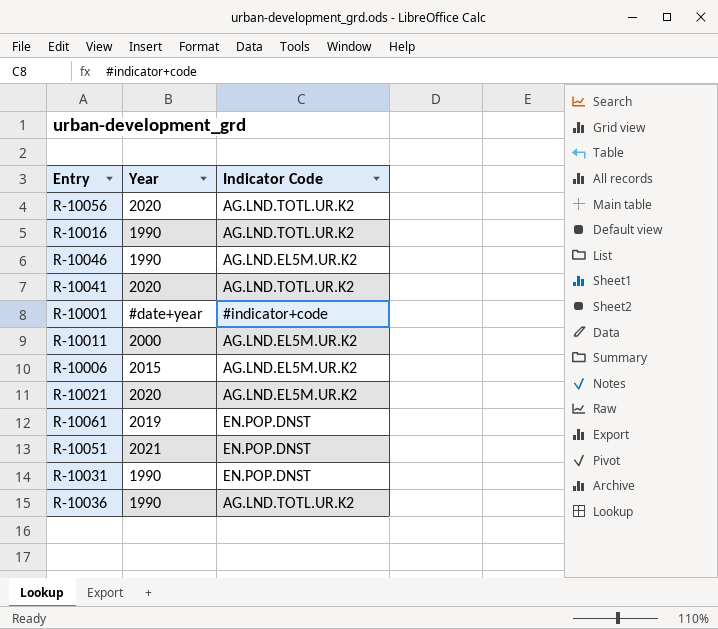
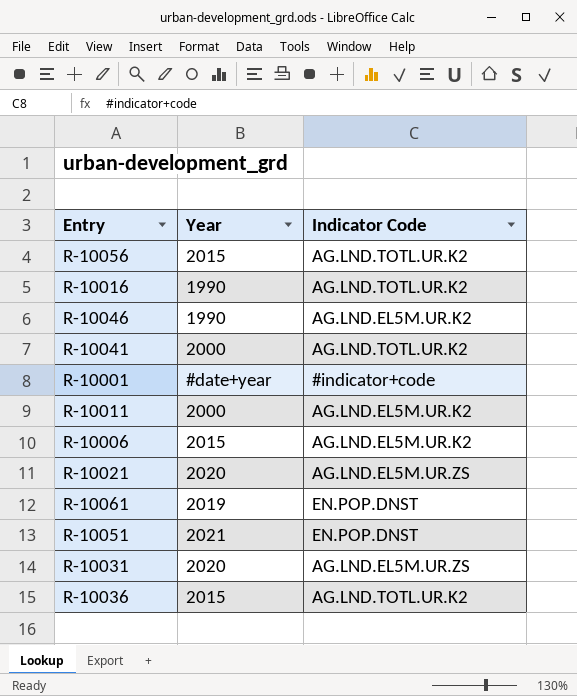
R-10056 | Year: 2020 -> 2015
R-10041 | Year: 2020 -> 2000
R-10021 | Indicator Code: AG.LND.EL5M.UR.K2 -> AG.LND.EL5M.UR.ZS
R-10031 | Year: 1990 -> 2020
R-10031 | Indicator Code: EN.POP.DNST -> AG.LND.EL5M.UR.ZS
R-10036 | Year: 1990 -> 2015

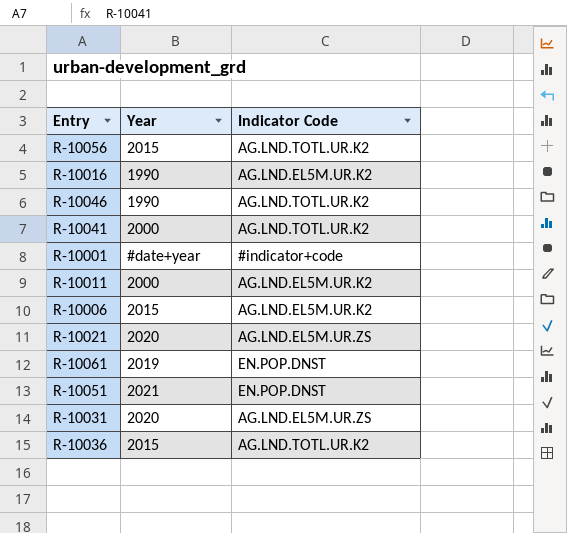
R-10016 | Indicator Code: AG.LND.TOTL.UR.K2 -> AG.LND.EL5M.UR.K2
R-10046 | Indicator Code: AG.LND.EL5M.UR.K2 -> AG.LND.TOTL.UR.K2

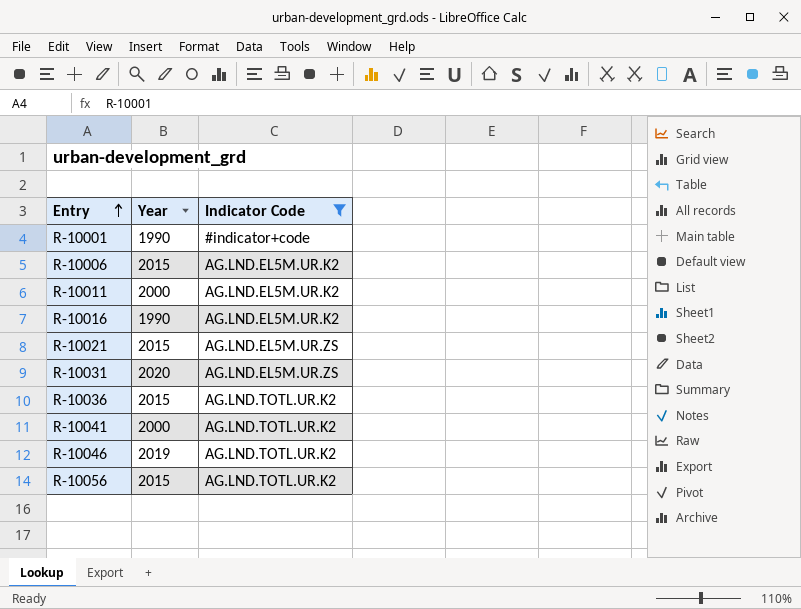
filter: none -> Indicator Code != EN.POP.DNST
row order: none -> Entry ascending
R-10001 | Year: #date+year -> 1990
R-10021 | Year: 2020 -> 2015
R-10046 | Year: 1990 -> 2019

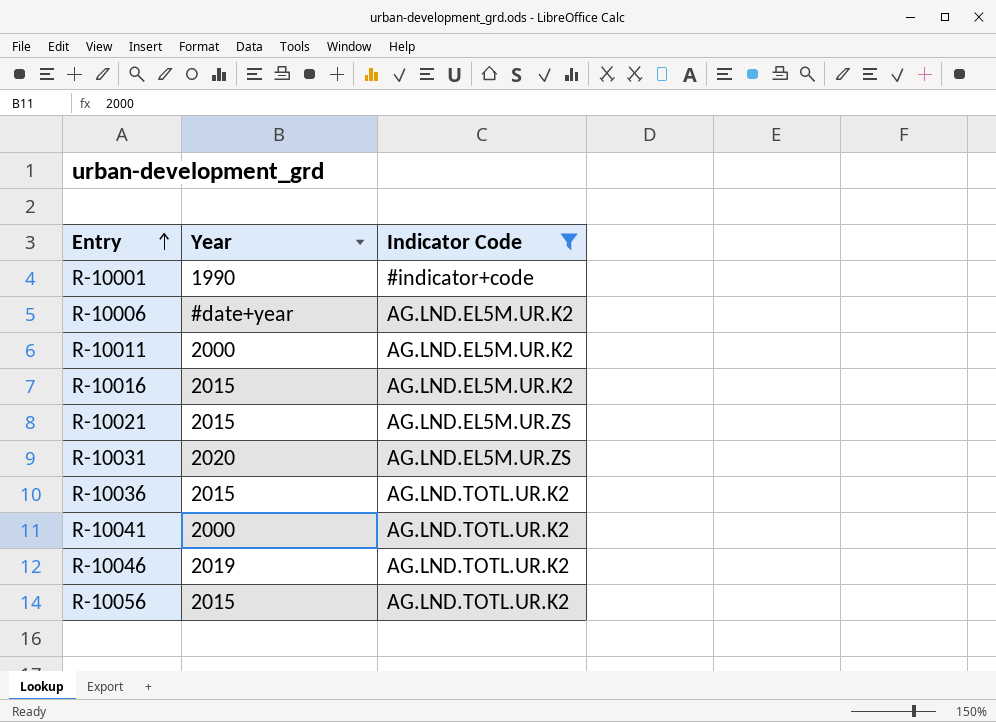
R-10006 | Year: 2015 -> #date+year
R-10016 | Year: 1990 -> 2015

